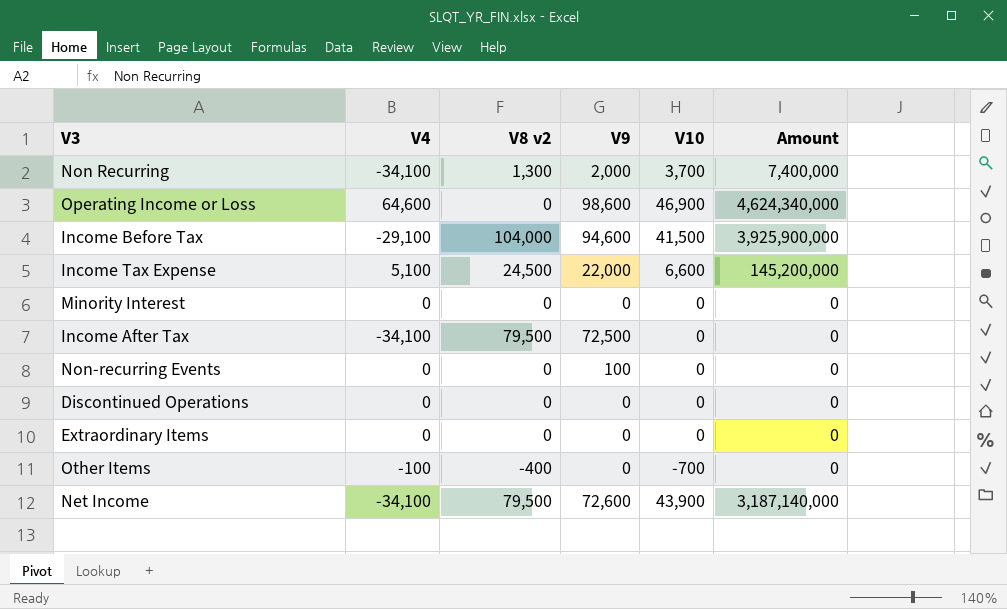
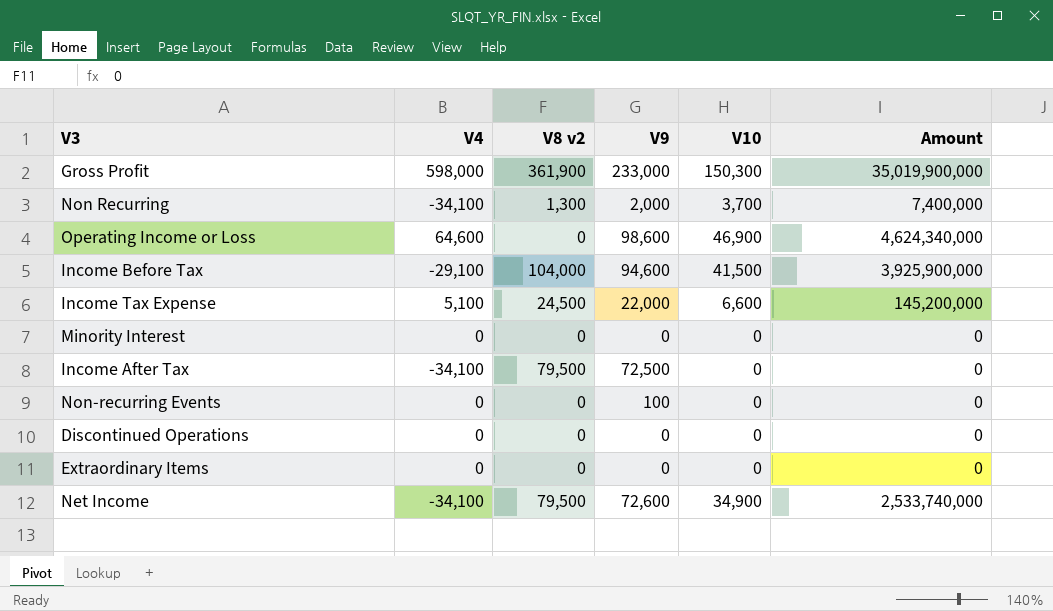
row Other Items: -100 | -400 | 0 | -700 | 0 -> none
row Gross Profit: none -> 598,000 | 361,900 | 233,000 | 150,300 | 35,019,900,000
Net Income | V10: 43,900 -> 34,900
Net Income | Amount: 3,187,140,000 -> 2,533,740,000

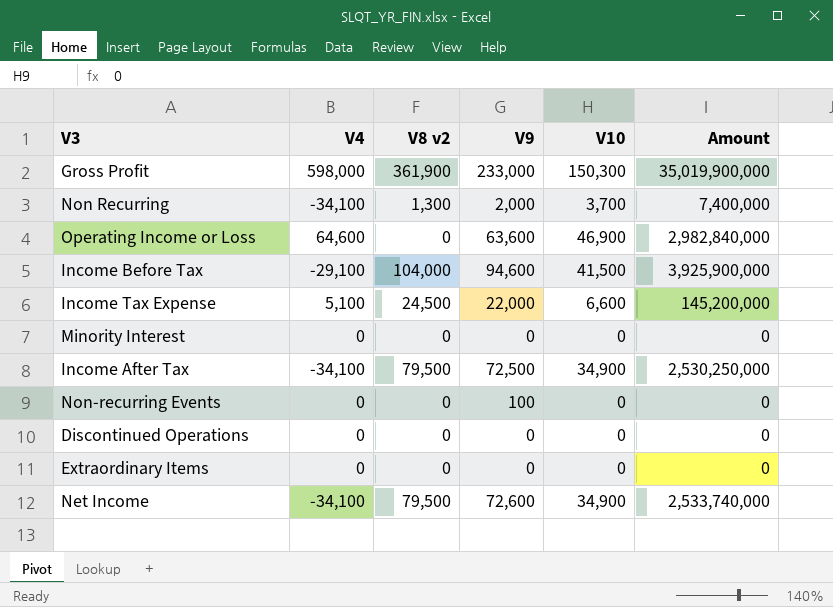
Operating Income or Loss | V9: 98,600 -> 63,600
Operating Income or Loss | Amount: 4,624,340,000 -> 2,982,840,000
Income After Tax | V10: 0 -> 34,900
Income After Tax | Amount: 0 -> 2,530,250,000

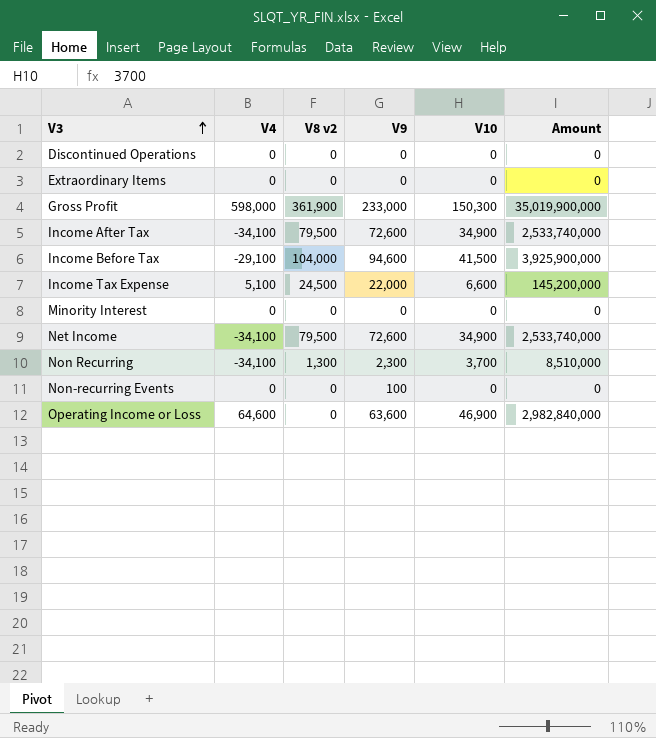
row order: none -> V3 ascending
Income After Tax | V9: 72,500 -> 72,600
Income After Tax | Amount: 2,530,250,000 -> 2,533,740,000
Non Recurring | V9: 2,000 -> 2,300
Non Recurring | Amount: 7,400,000 -> 8,510,000

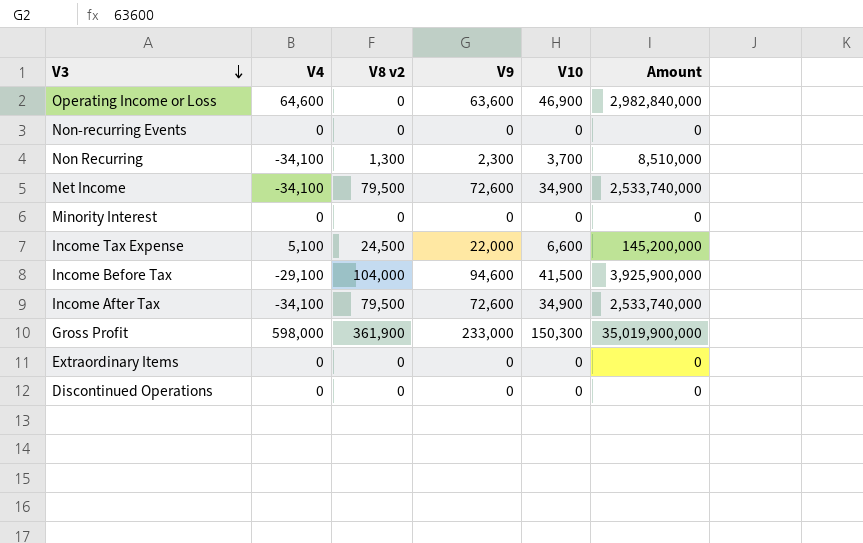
row order: V3 ascending -> V3 descending
Non-recurring Events | V9: 100 -> 0

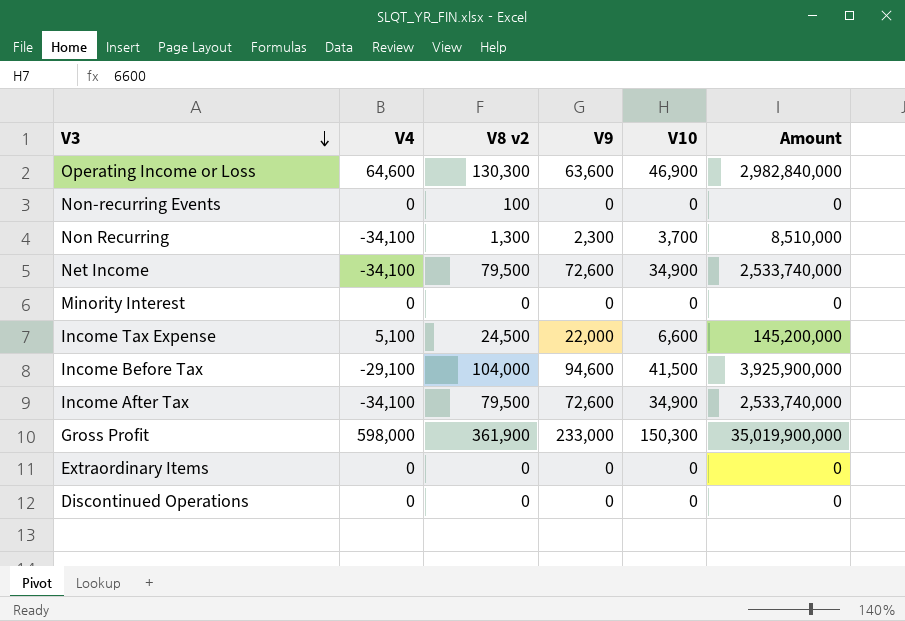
Operating Income or Loss | V8 v2: 0 -> 130,300
Non-recurring Events | V8 v2: 0 -> 100

